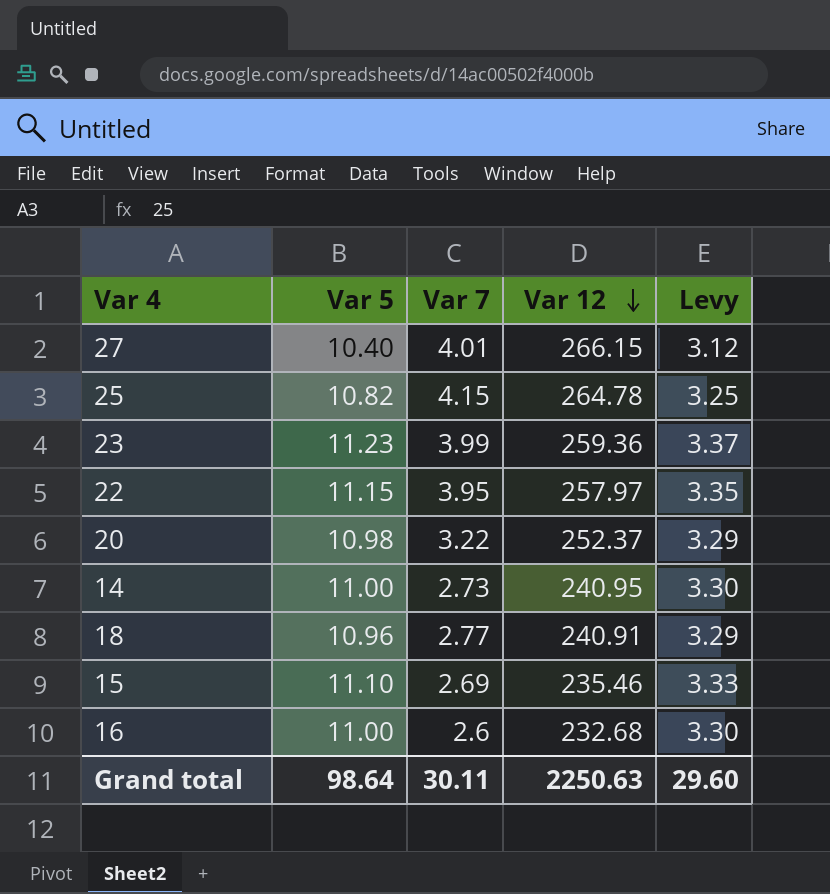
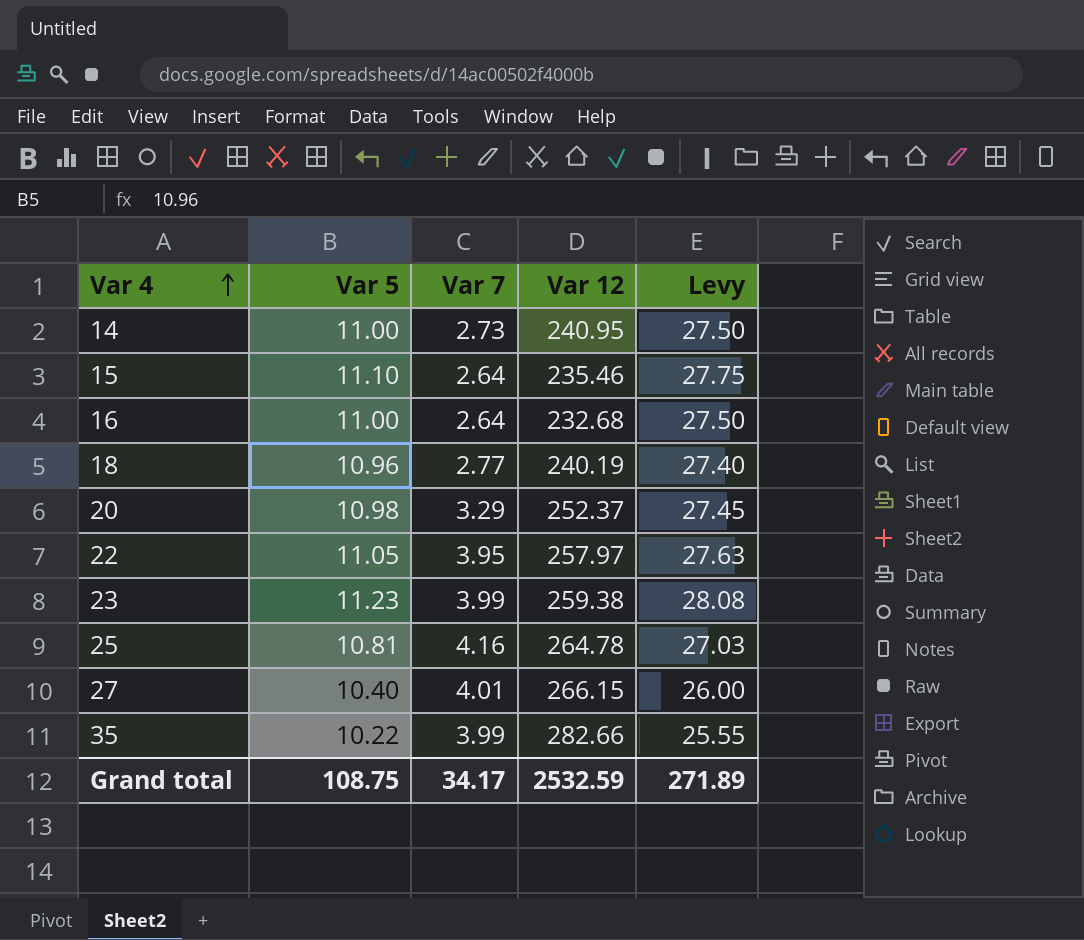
row order: Var 12 descending -> Var 4 ascending
column Levy | formula: [Var 5] * 0.3 -> [Var 5] * 2.5
15 | Var 7: 2.69 -> 2.64
16 | Var 7: 2.6 -> 2.64
18 | Var 12: 240.91 -> 240.19
20 | Var 7: 3.22 -> 3.29
22 | Var 5: 11.15 -> 11.05
23 | Var 12: 259.36 -> 259.38
25 | Var 5: 10.82 -> 10.81
25 | Var 7: 4.15 -> 4.16
row 35: none -> 10.22 | 3.99 | 282.66 | 25.55
Grand total | Var 5: 98.64 -> 108.75
Grand total | Var 7: 30.11 -> 34.17
Grand total | Var 12: 2250.63 -> 2532.59
Grand total | Levy: 29.60 -> 271.89

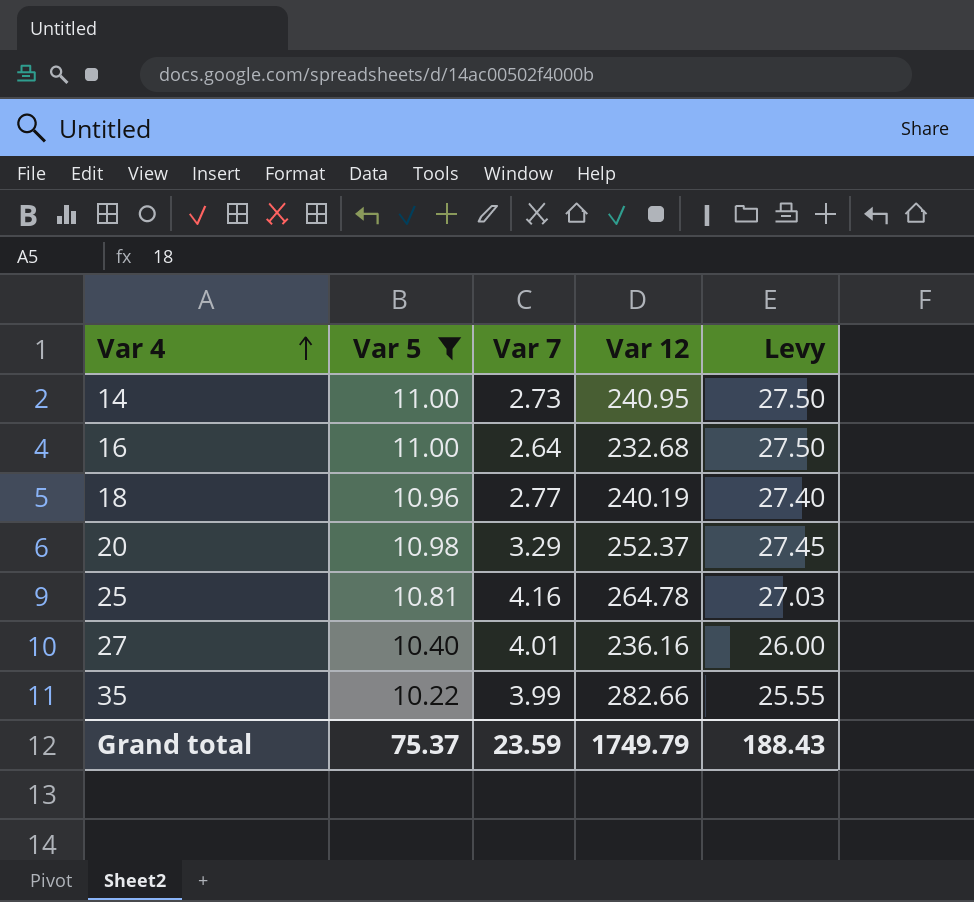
filter: none -> Var 5 <= 11.00
27 | Var 12: 266.15 -> 236.16
Grand total | Var 5: 108.75 -> 75.37
Grand total | Var 7: 34.17 -> 23.59
Grand total | Var 12: 2532.59 -> 1749.79
Grand total | Levy: 271.89 -> 188.43

